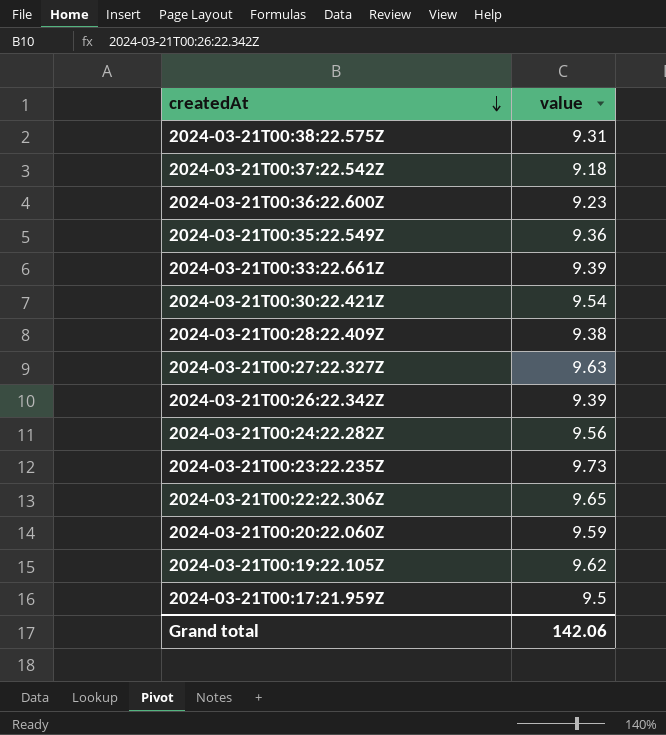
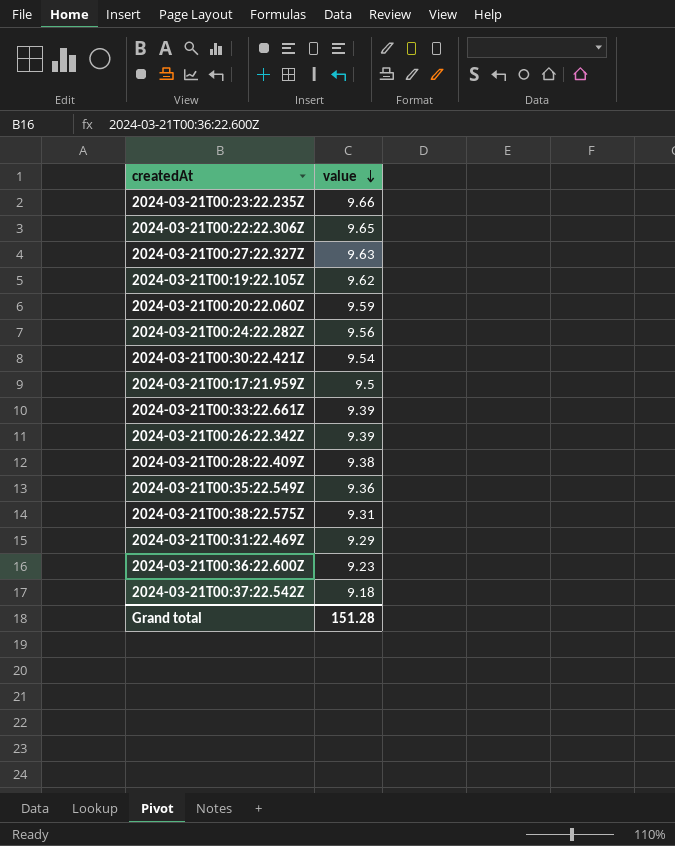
row order: createdAt descending -> value descending
2024-03-21T00:23:22.235Z | value: 9.73 -> 9.66
row 2024-03-21T00:31:22.469Z: none -> 9.29
Grand total | value: 142.06 -> 151.28

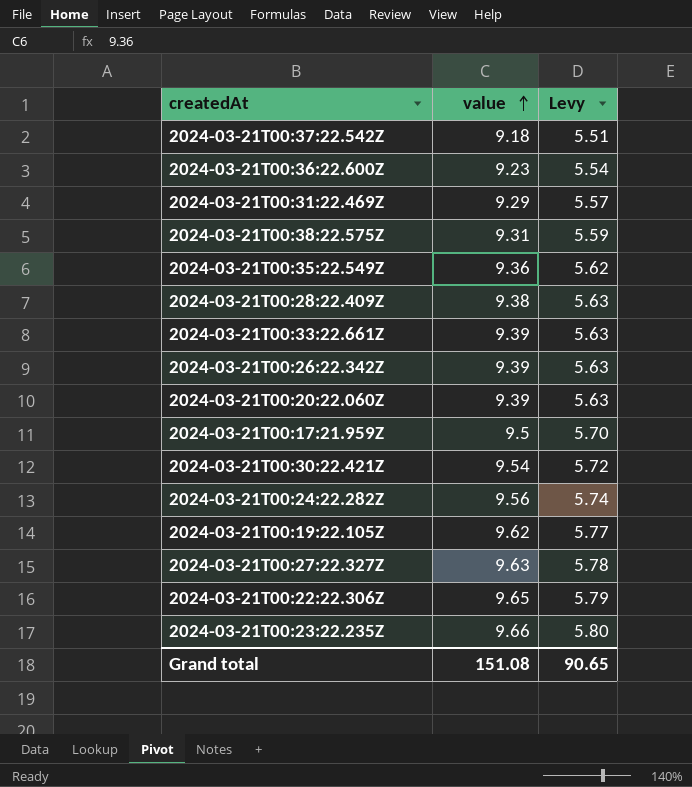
row order: value descending -> value ascending
column Levy | formula: none -> [value] * 0.6
2024-03-21T00:20:22.060Z | value: 9.59 -> 9.39
Grand total | value: 151.28 -> 151.08

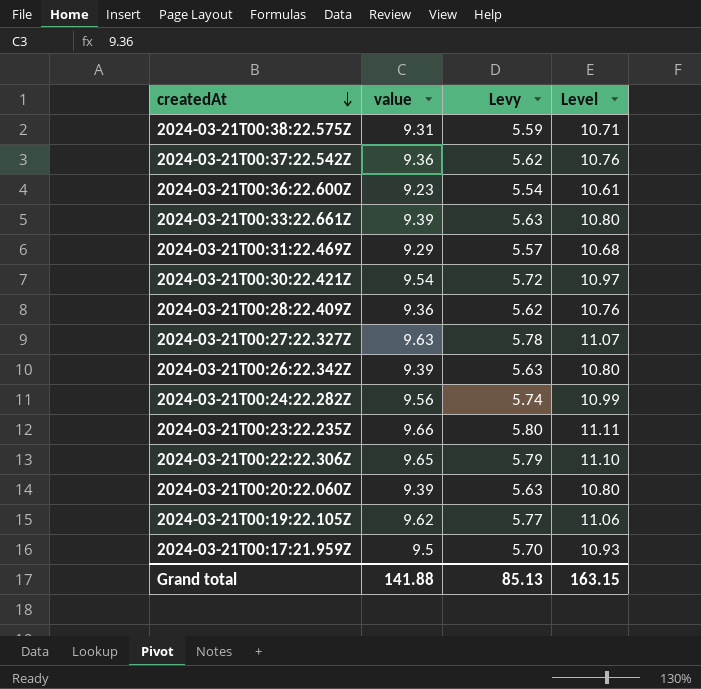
row order: value ascending -> createdAt descending
column Level | formula: none -> [value] * 1.15
row 2024-03-21T00:35:22.549Z: 9.36 | 5.62 -> none
2024-03-21T00:37:22.542Z | value: 9.18 -> 9.36
2024-03-21T00:37:22.542Z | Levy: 5.51 -> 5.62
2024-03-21T00:28:22.409Z | value: 9.38 -> 9.36
2024-03-21T00:28:22.409Z | Levy: 5.63 -> 5.62
Grand total | value: 151.08 -> 141.88
Grand total | Levy: 90.65 -> 85.13

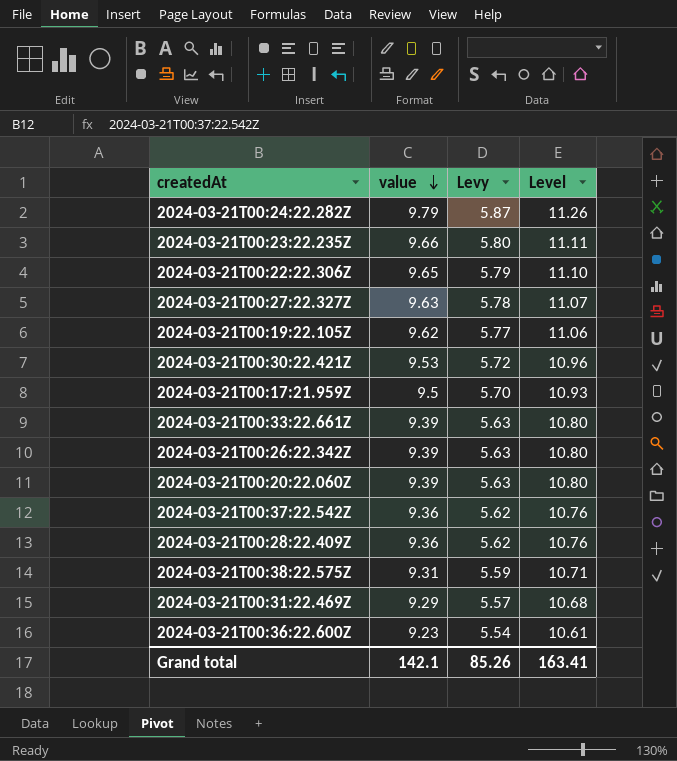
row order: createdAt descending -> value descending
2024-03-21T00:24:22.282Z | value: 9.56 -> 9.79
2024-03-21T00:24:22.282Z | Levy: 5.74 -> 5.87
2024-03-21T00:24:22.282Z | Level: 10.99 -> 11.26
2024-03-21T00:30:22.421Z | value: 9.54 -> 9.53
2024-03-21T00:30:22.421Z | Level: 10.97 -> 10.96
Grand total | value: 141.88 -> 142.1
Grand total | Levy: 85.13 -> 85.26
Grand total | Level: 163.15 -> 163.41

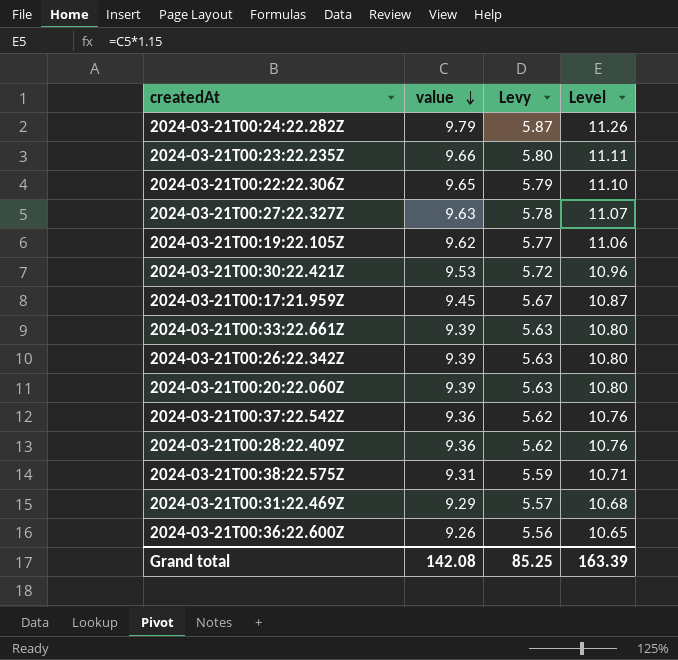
2024-03-21T00:17:21.959Z | value: 9.5 -> 9.45
2024-03-21T00:17:21.959Z | Levy: 5.70 -> 5.67
2024-03-21T00:17:21.959Z | Level: 10.93 -> 10.87
2024-03-21T00:36:22.600Z | value: 9.23 -> 9.26
2024-03-21T00:36:22.600Z | Levy: 5.54 -> 5.56
2024-03-21T00:36:22.600Z | Level: 10.61 -> 10.65
Grand total | value: 142.1 -> 142.08
Grand total | Levy: 85.26 -> 85.25
Grand total | Level: 163.41 -> 163.39

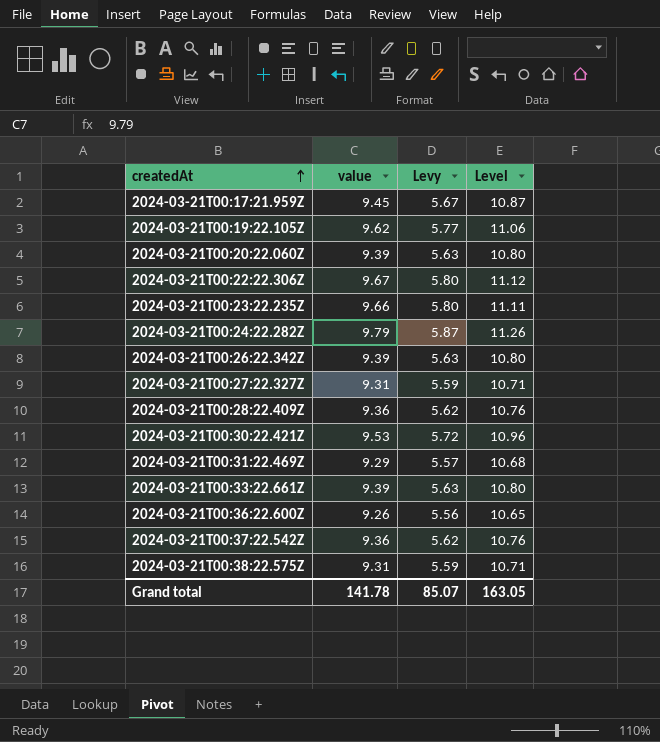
row order: value descending -> createdAt ascending
2024-03-21T00:22:22.306Z | value: 9.65 -> 9.67
2024-03-21T00:22:22.306Z | Levy: 5.79 -> 5.80
2024-03-21T00:22:22.306Z | Level: 11.10 -> 11.12
2024-03-21T00:27:22.327Z | value: 9.63 -> 9.31
2024-03-21T00:27:22.327Z | Levy: 5.78 -> 5.59
2024-03-21T00:27:22.327Z | Level: 11.07 -> 10.71
Grand total | value: 142.08 -> 141.78
Grand total | Levy: 85.25 -> 85.07
Grand total | Level: 163.39 -> 163.05

